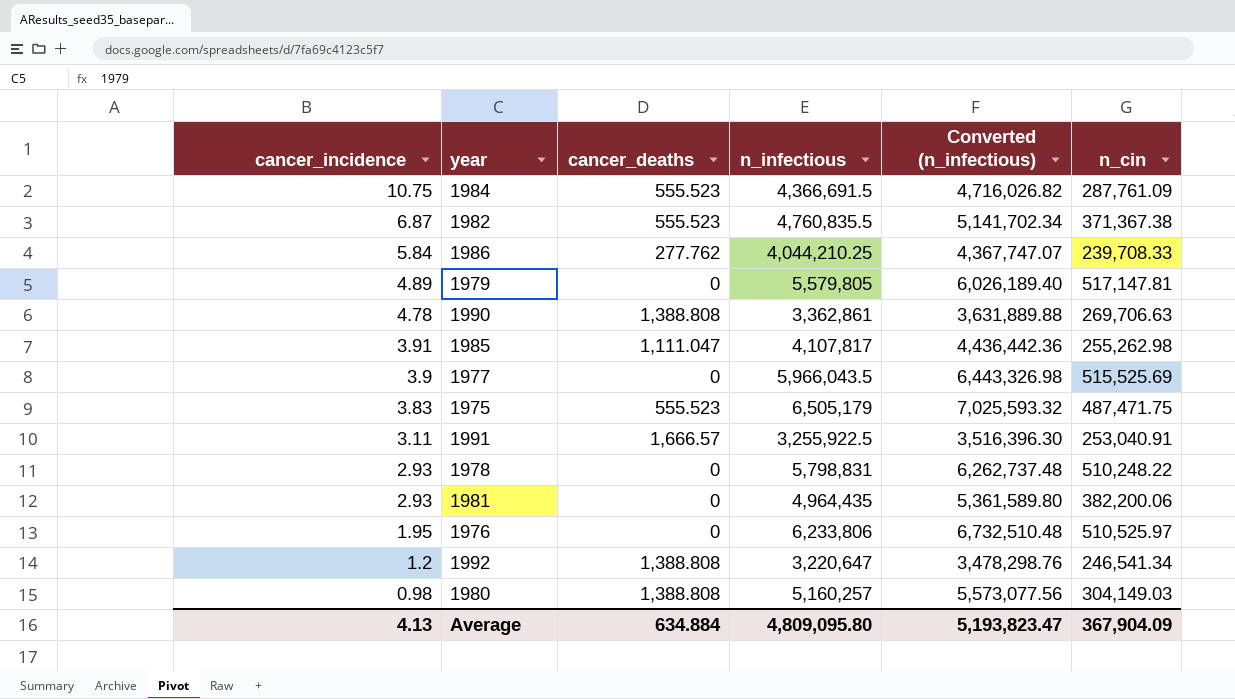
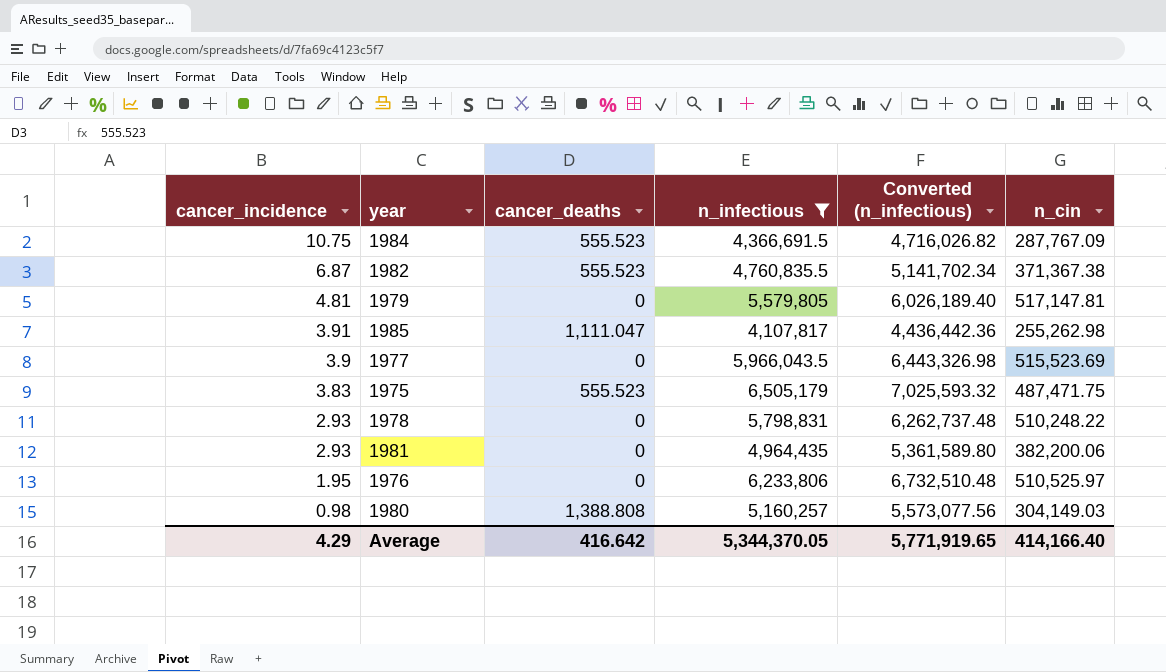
filter: none -> n_infectious >= 4,107,817
1984 | n_cin: 287,761.09 -> 287,767.09
1979 | cancer_incidence: 4.89 -> 4.81
1977 | n_cin: 515,525.69 -> 515,523.69
Average | cancer_incidence: 4.13 -> 4.29
Average | cancer_deaths: 634.884 -> 416.642
Average | n_infectious: 4,809,095.80 -> 5,344,370.05
Average | Converted (n_infectious): 5,193,823.47 -> 5,771,919.65
Average | n_cin: 367,904.09 -> 414,166.40

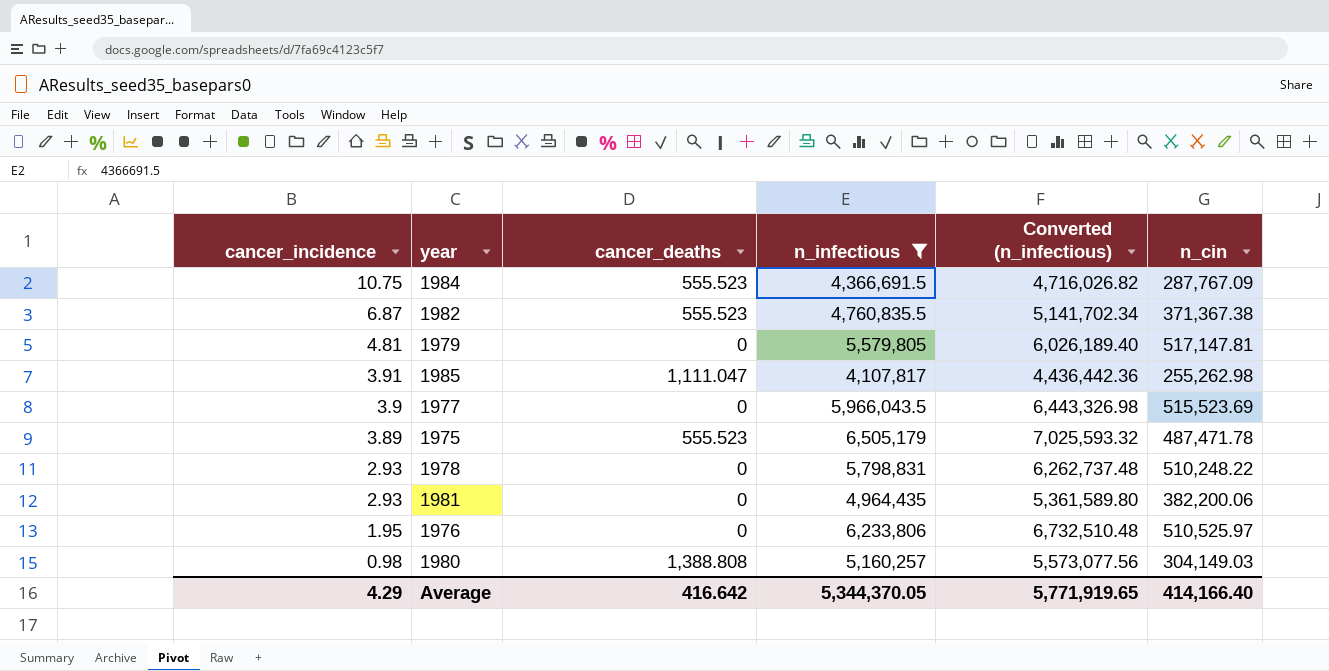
1975 | cancer_incidence: 3.83 -> 3.89
1975 | n_cin: 487,471.75 -> 487,471.78

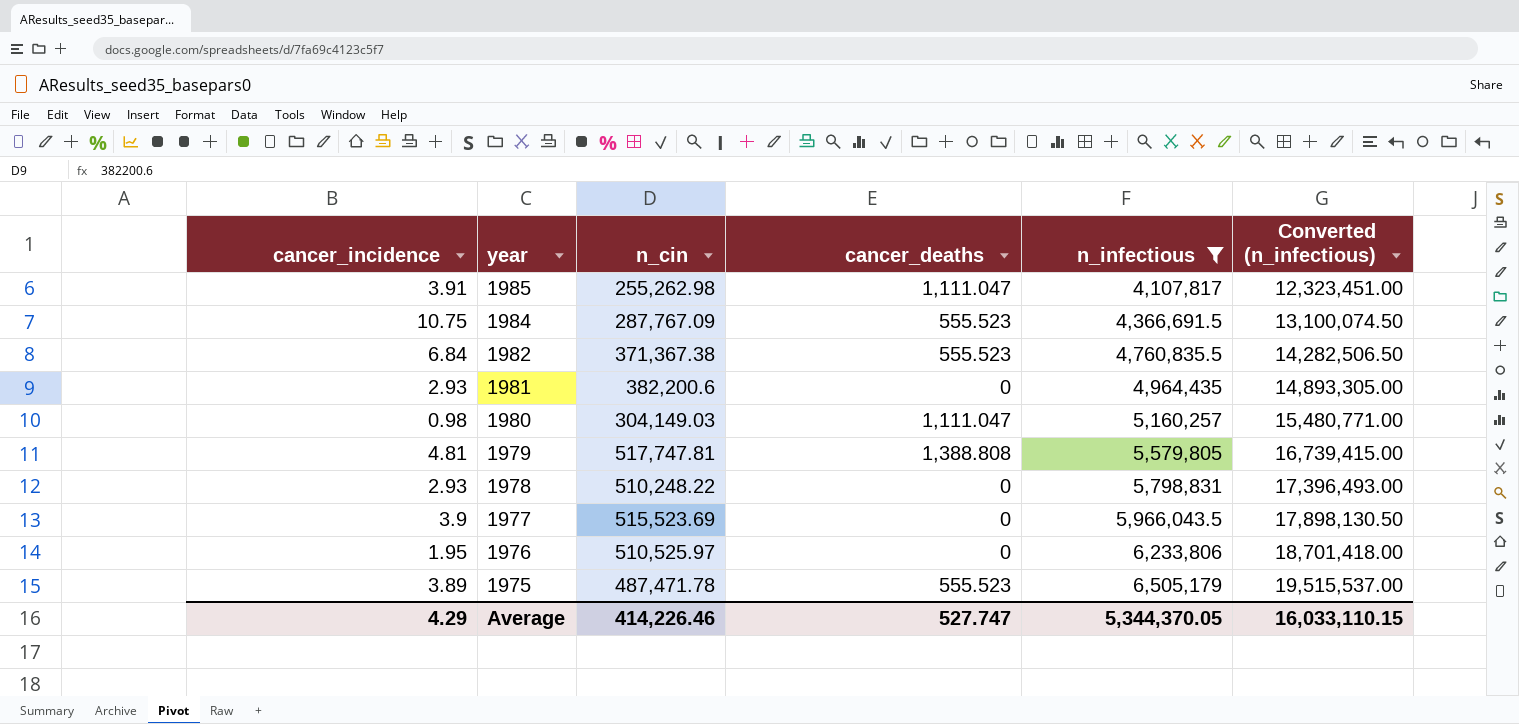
row order: cancer_incidence descending -> year descending
column n_cin | position: 6 -> 3
column Converted (n_infectious) | formula: [n_infectious] * 1.08 -> [n_infectious] * 3
1982 | cancer_incidence: 6.87 -> 6.84
1981 | n_cin: 382,200.06 -> 382,200.6
1980 | cancer_deaths: 1,388.808 -> 1,111.047
1979 | n_cin: 517,147.81 -> 517,747.81
1979 | cancer_deaths: 0 -> 1,388.808
Average | n_cin: 414,166.40 -> 414,226.46
Average | cancer_deaths: 416.642 -> 527.747
Average | Converted (n_infectious): 5,771,919.65 -> 16,033,110.15

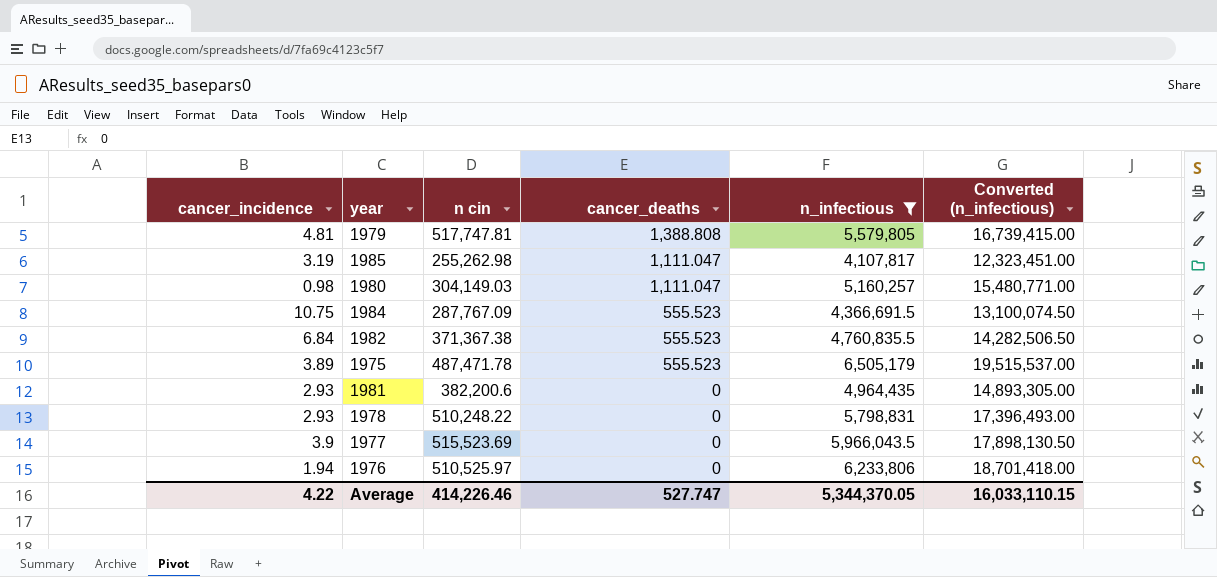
row order: year descending -> cancer_deaths descending
column name: n_cin -> n cin
1985 | cancer_incidence: 3.91 -> 3.19
1976 | cancer_incidence: 1.95 -> 1.94
Average | cancer_incidence: 4.29 -> 4.22

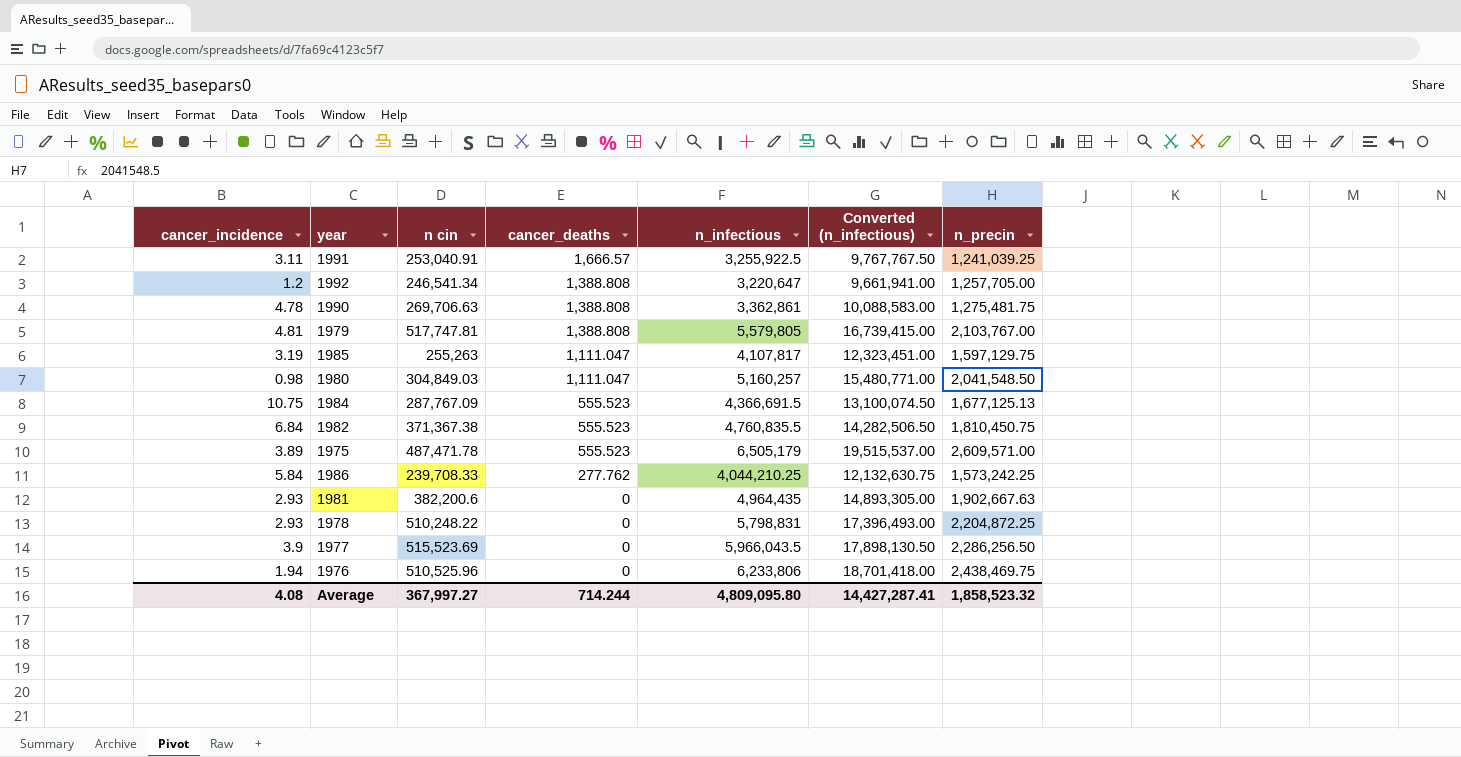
filter: n_infectious >= 4,107,817 -> none
column n_precin | position: none -> 7
1985 | n cin: 255,262.98 -> 255,263
1980 | n cin: 304,149.03 -> 304,849.03
1976 | n cin: 510,525.97 -> 510,525.96
Average | cancer_incidence: 4.22 -> 4.08
Average | n cin: 414,226.46 -> 367,997.27
Average | cancer_deaths: 527.747 -> 714.244
Average | n_infectious: 5,344,370.05 -> 4,809,095.80
Average | Converted (n_infectious): 16,033,110.15 -> 14,427,287.41

